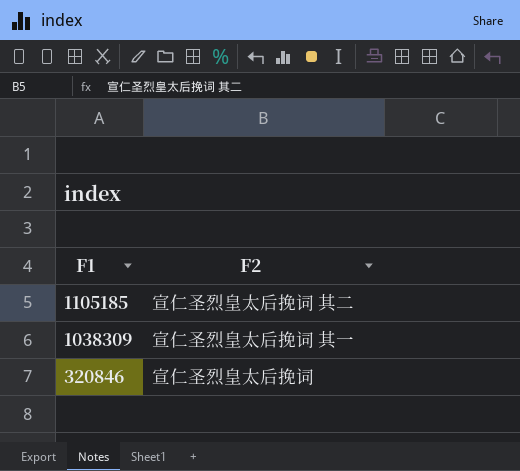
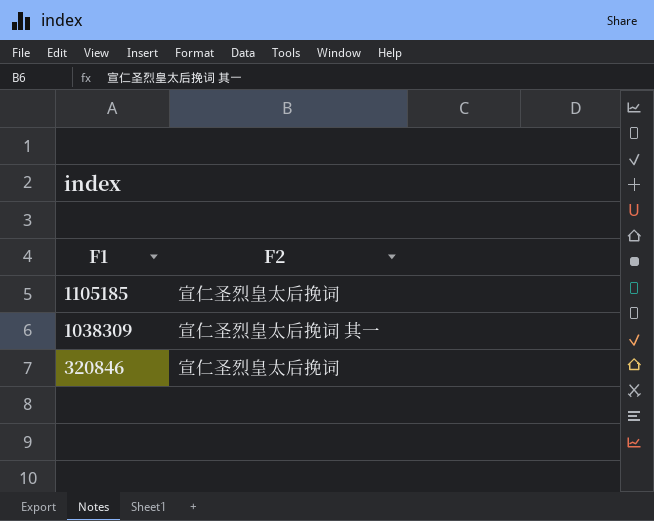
1105185 | F2: 宣仁圣烈皇太后挽词 其二 -> 宣仁圣烈皇太后挽词

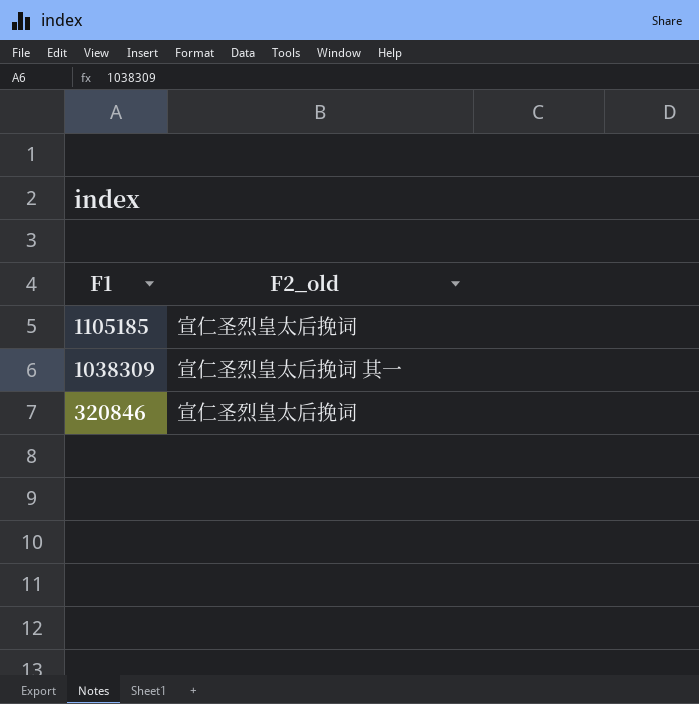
column name: F2 -> F2_old

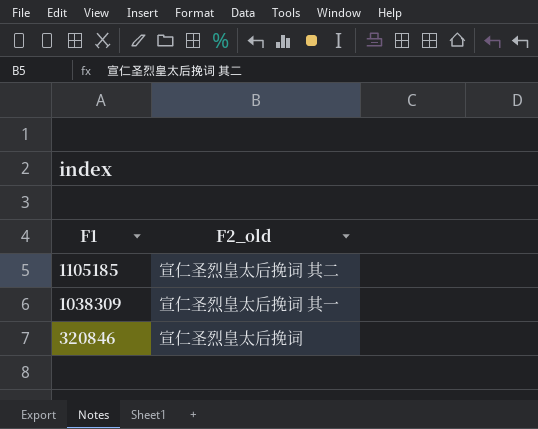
1105185 | F2_old: 宣仁圣烈皇太后挽词 -> 宣仁圣烈皇太后挽词 其二

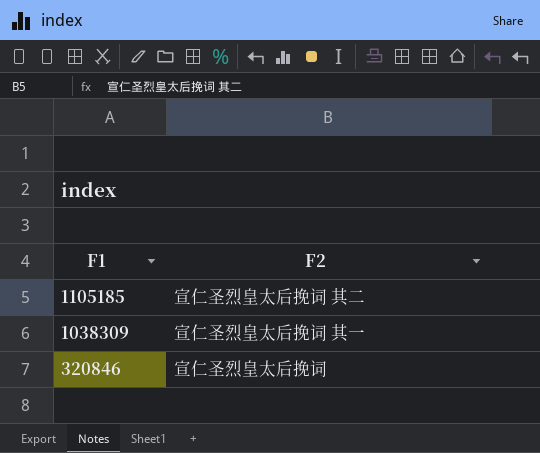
column name: F2_old -> F2

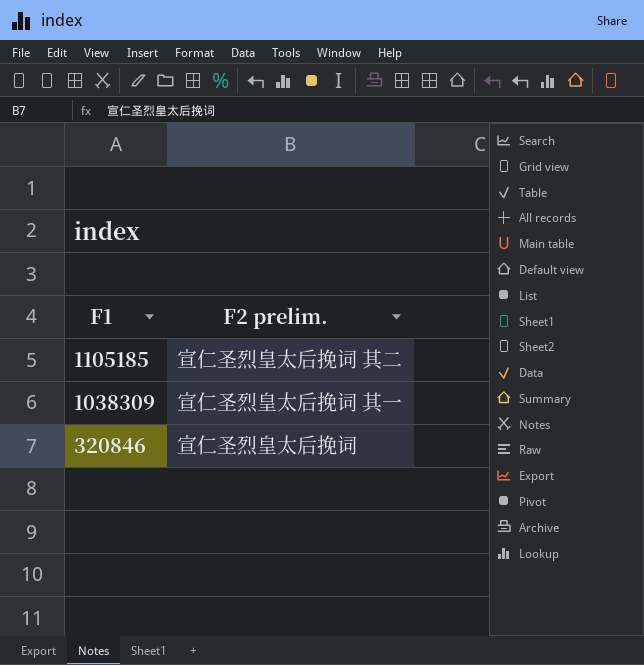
column name: F2 -> F2 prelim.

